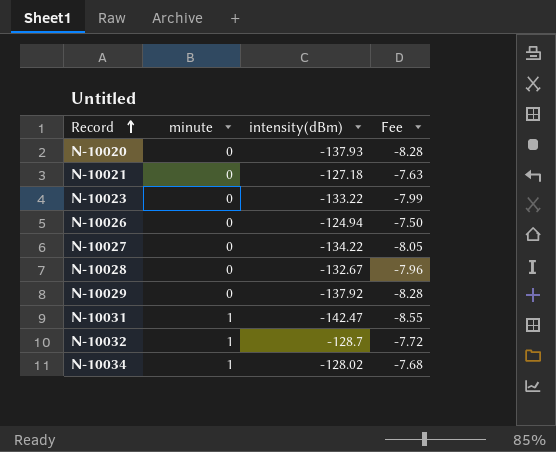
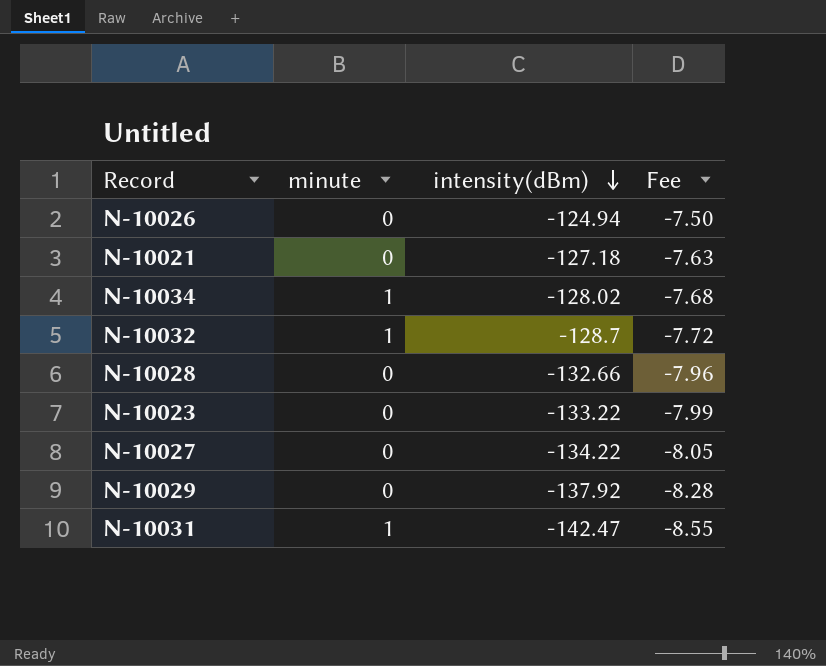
row order: Record ascending -> intensity(dBm) descending
row N-10020: 0 | -137.93 | -8.28 -> none
N-10028 | intensity(dBm): -132.67 -> -132.66

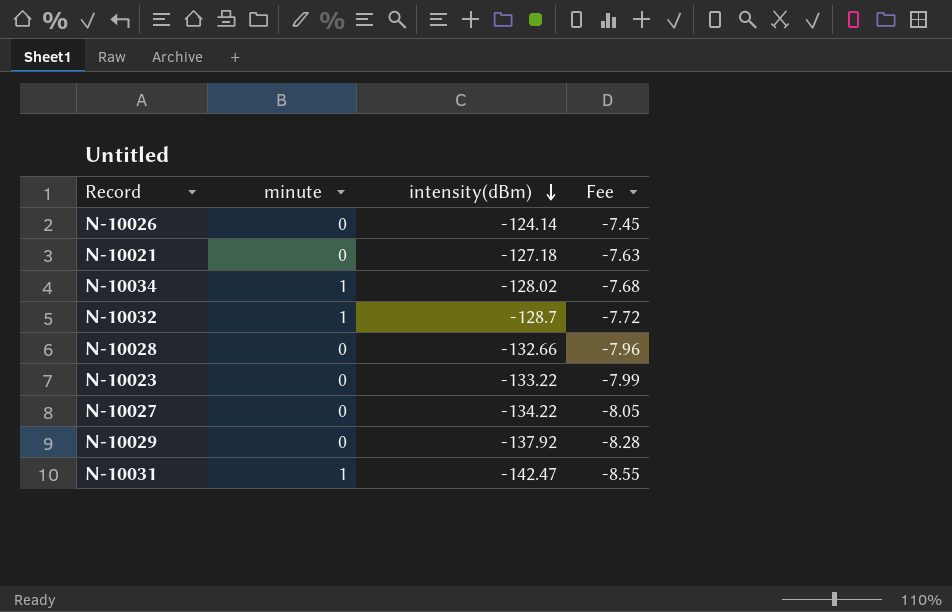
N-10026 | intensity(dBm): -124.94 -> -124.14
N-10026 | Fee: -7.50 -> -7.45

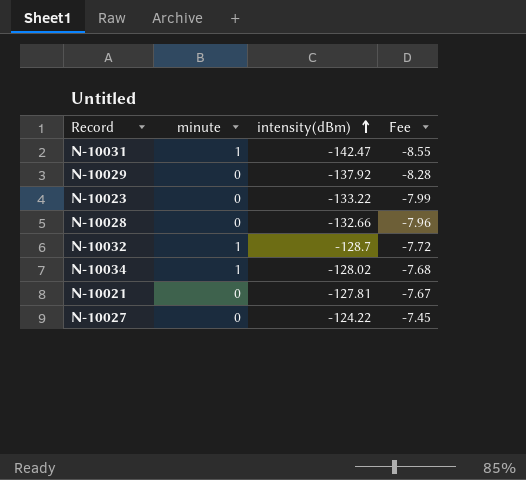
row order: intensity(dBm) descending -> intensity(dBm) ascending
row N-10026: 0 | -124.14 | -7.45 -> none
N-10021 | intensity(dBm): -127.18 -> -127.81
N-10021 | Fee: -7.63 -> -7.67
N-10027 | intensity(dBm): -134.22 -> -124.22
N-10027 | Fee: -8.05 -> -7.45

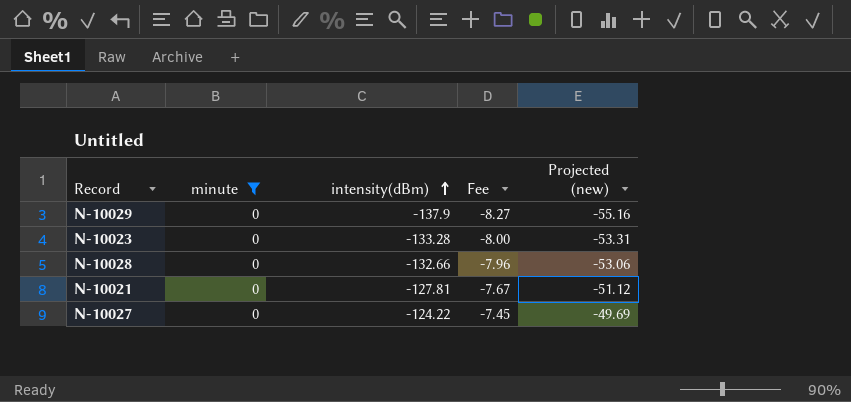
filter: none -> minute = 0
column Projected (new) | formula: none -> [intensity(dBm)] * 0.4
N-10029 | intensity(dBm): -137.92 -> -137.9
N-10029 | Fee: -8.28 -> -8.27
N-10023 | intensity(dBm): -133.22 -> -133.28
N-10023 | Fee: -7.99 -> -8.00

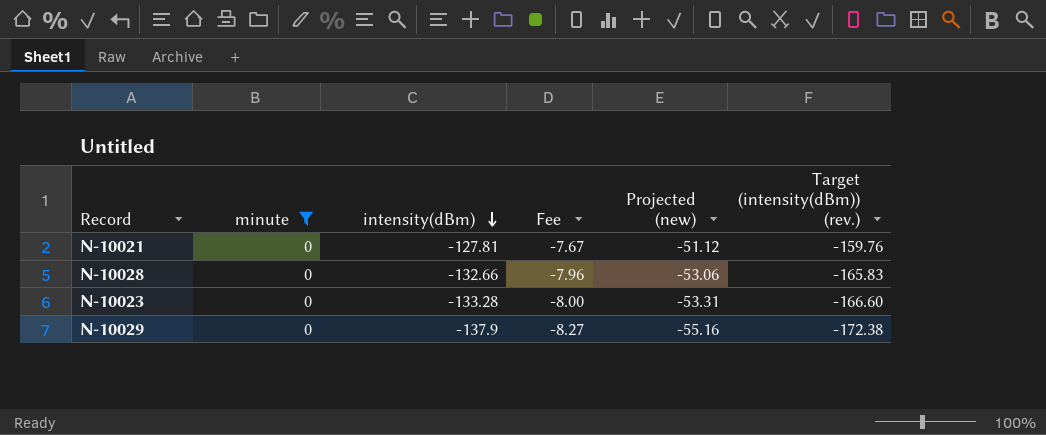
row order: intensity(dBm) ascending -> intensity(dBm) descending
column Target (intensity(dBm)) (rev.) | formula: none -> [intensity(dBm)] * 1.25
row N-10027: 0 | -124.22 | -7.45 | -49.69 -> none

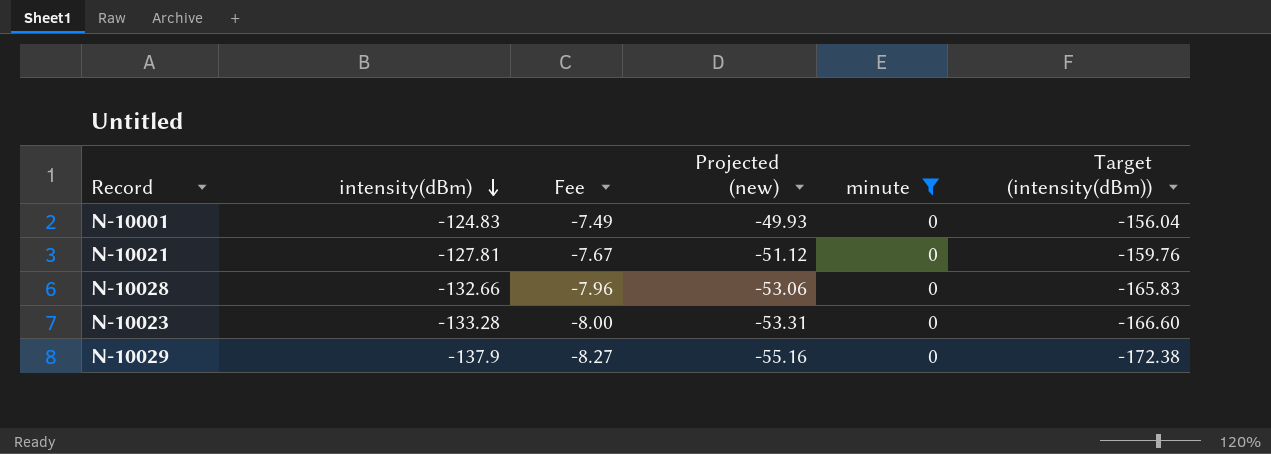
column minute | position: 2 -> 5
column name: Target (intensity(dBm)) (rev.) -> Target (intensity(dBm))
row N-10001: none -> -124.83 | -7.49 | -49.93 | 0 | -156.04

